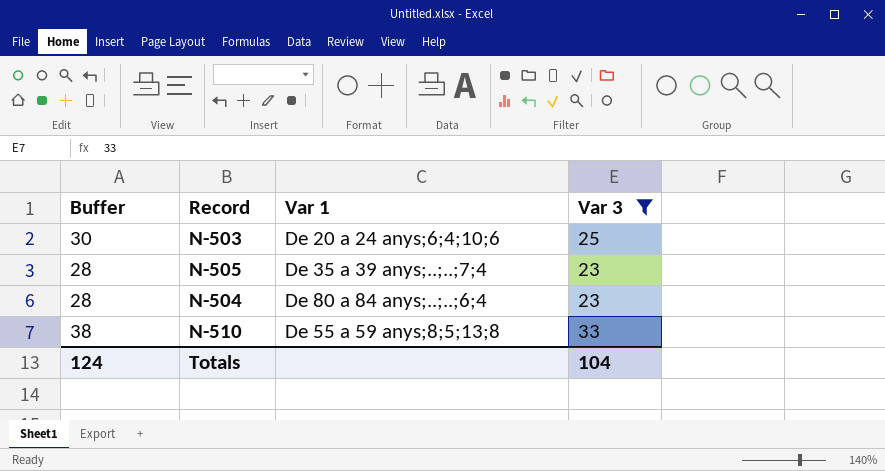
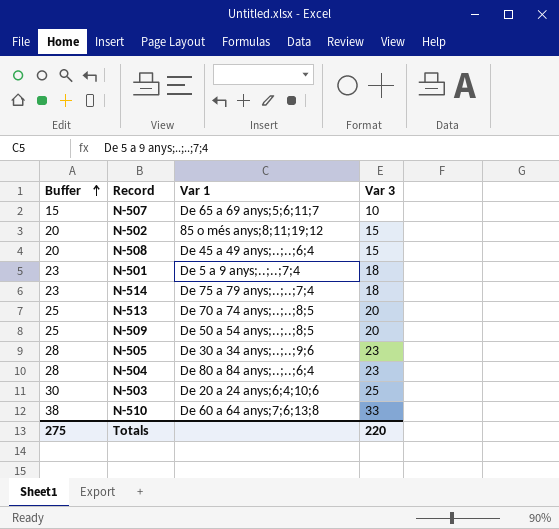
filter: Var 3 >= 23 -> none
row order: none -> Buffer ascending
N-505 | Var 1: De 35 a 39 anys;..;..;7;4 -> De 30 a 34 anys;..;..;9;6
N-510 | Var 1: De 55 a 59 anys;8;5;13;8 -> De 60 a 64 anys;7;6;13;8
Totals | Buffer: 124 -> 275
Totals | Var 3: 104 -> 220

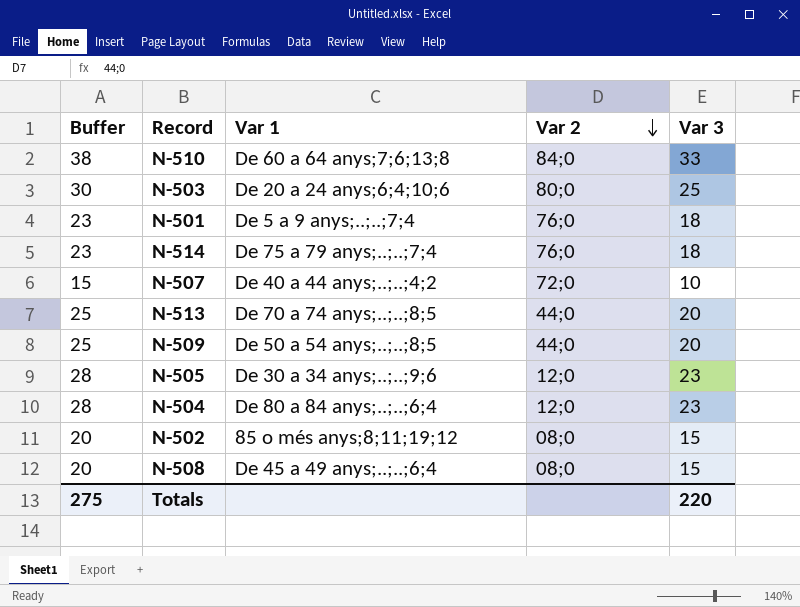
row order: Buffer ascending -> Var 2 descending
column Var 2 | position: none -> 4
N-507 | Var 1: De 65 a 69 anys;5;6;11;7 -> De 40 a 44 anys;..;..;4;2

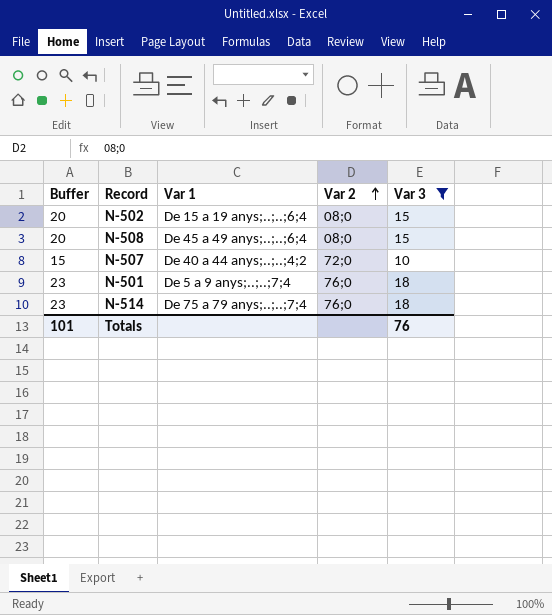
filter: none -> Var 3 <= 18
row order: Var 2 descending -> Var 2 ascending
N-502 | Var 1: 85 o més anys;8;11;19;12 -> De 15 a 19 anys;..;..;6;4
Totals | Buffer: 275 -> 101
Totals | Var 3: 220 -> 76

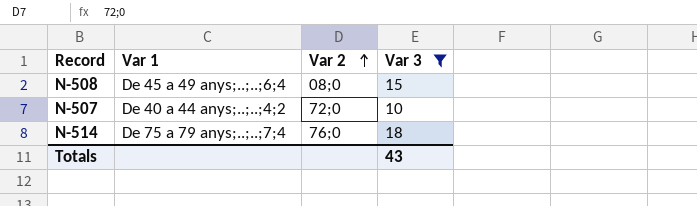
column Buffer | formula: [Var 3] + 5 -> none
row N-502: 20 | De 15 a 19 anys;..;..;6;4 | 08;0 | 15 -> none
row N-501: 23 | De 5 a 9 anys;..;..;7;4 | 76;0 | 18 -> none
Totals | Var 3: 76 -> 43

